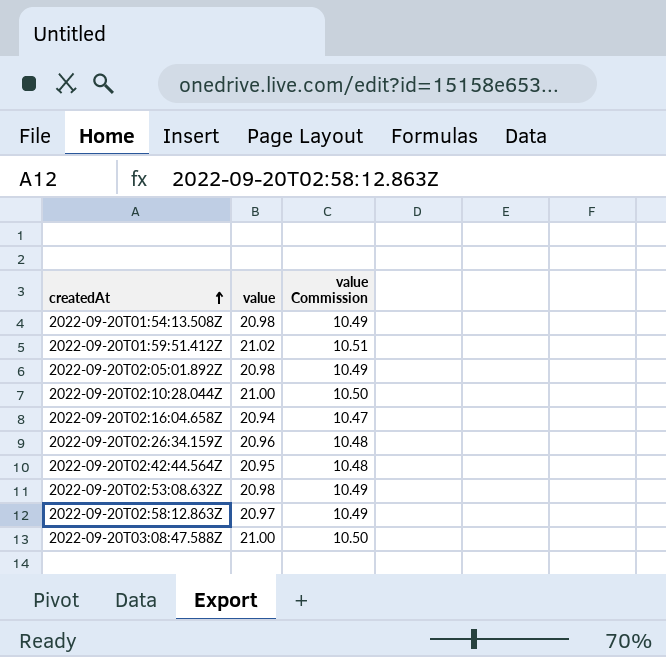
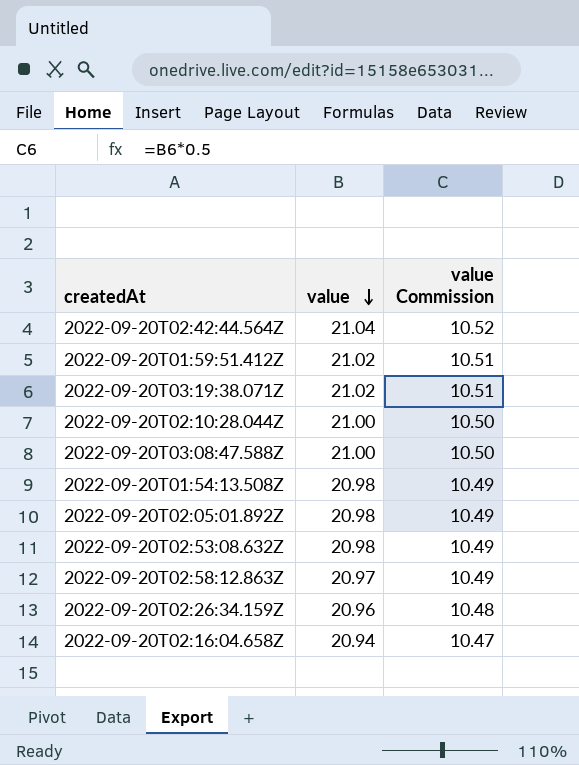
row order: createdAt ascending -> value descending
2022-09-20T02:42:44.564Z | value: 20.95 -> 21.04
2022-09-20T02:42:44.564Z | value Commission: 10.48 -> 10.52
row 2022-09-20T03:19:38.071Z: none -> 21.02 | 10.51

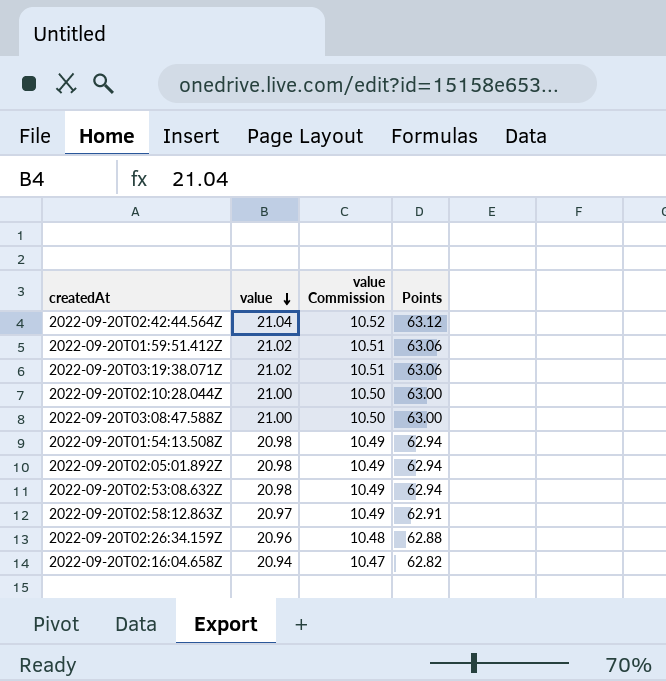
column Points | formula: none -> [value] * 3

